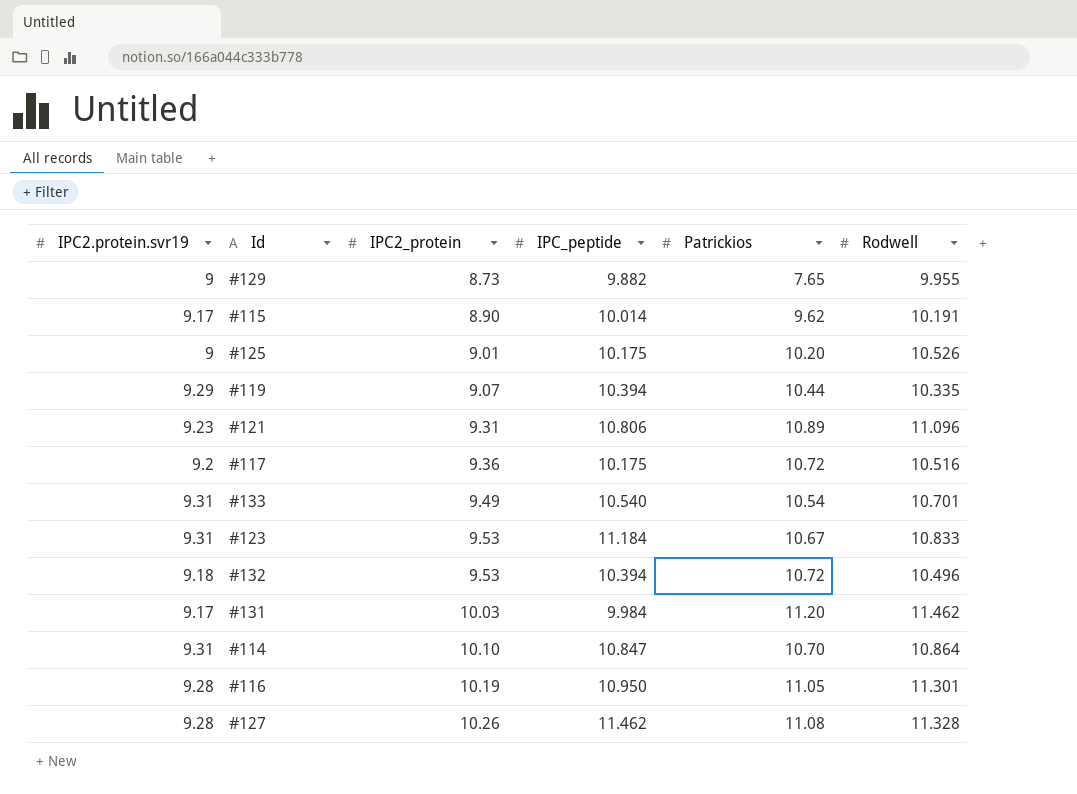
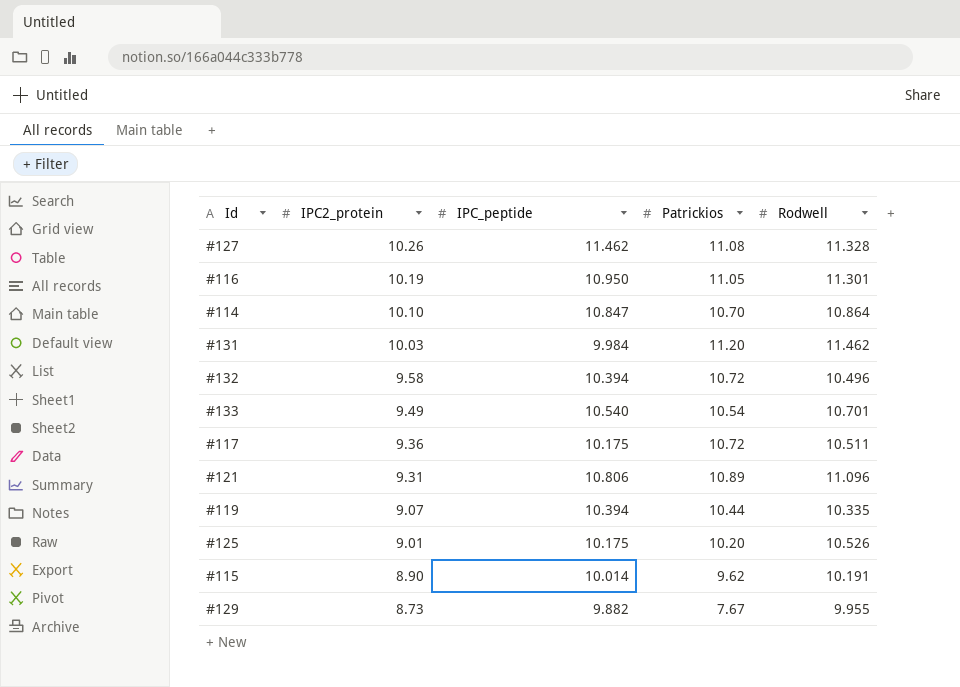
row order: IPC2_protein ascending -> IPC2_protein descending
column IPC2.protein.svr19 | position: 1 -> none
row #123: 9.31 | 9.53 | 11.184 | 10.67 | 10.833 -> none
#132 | IPC2_protein: 9.53 -> 9.58
#117 | Rodwell: 10.516 -> 10.511
#129 | Patrickios: 7.65 -> 7.67

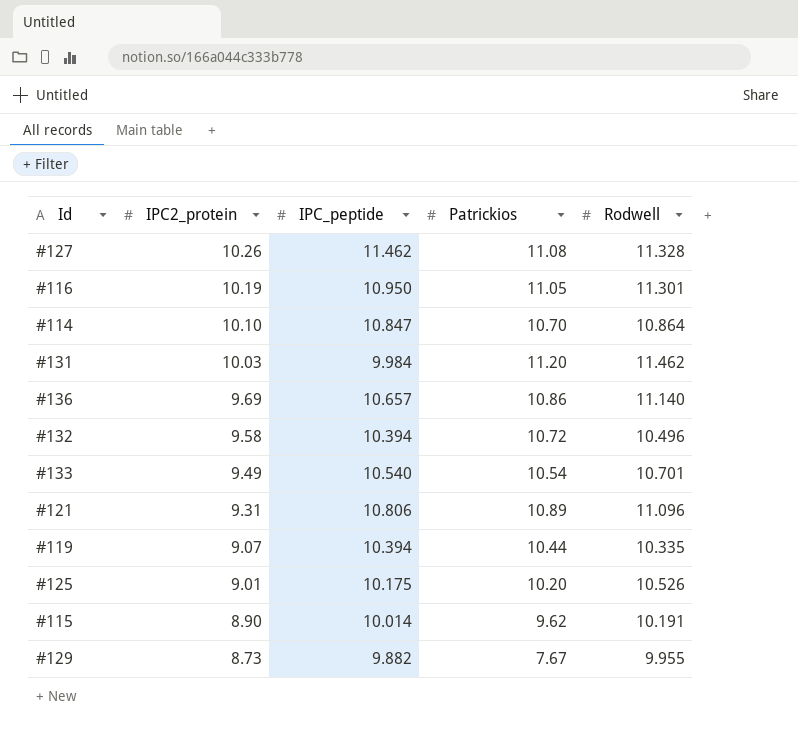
row #117: 9.36 | 10.175 | 10.72 | 10.511 -> none
row #136: none -> 9.69 | 10.657 | 10.86 | 11.140

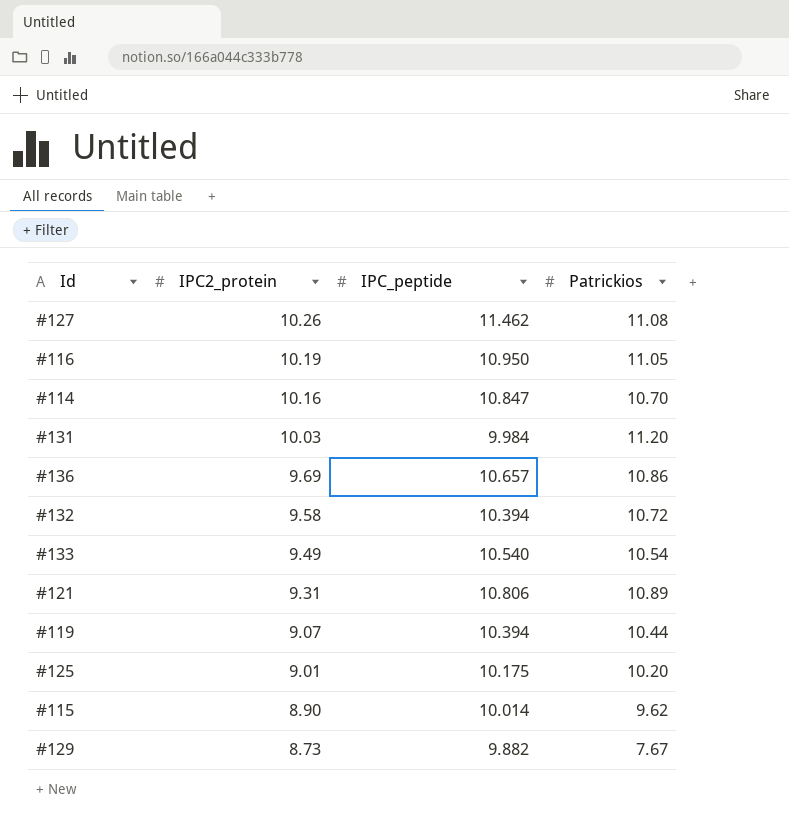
column Rodwell | position: 5 -> none
#114 | IPC2_protein: 10.10 -> 10.16

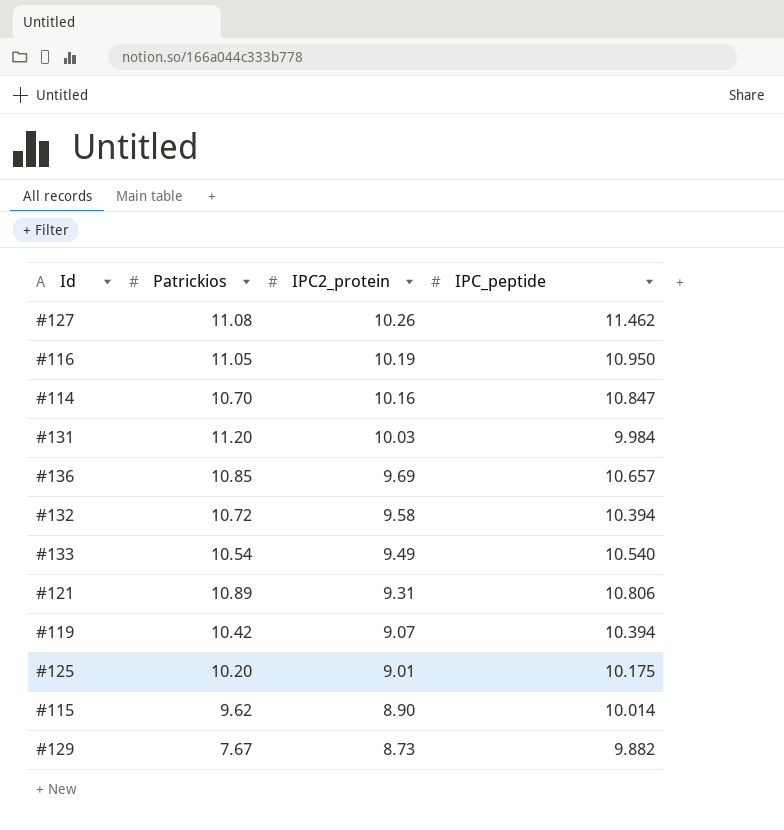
column Patrickios | position: 4 -> 2
#136 | Patrickios: 10.86 -> 10.85
#119 | Patrickios: 10.44 -> 10.42

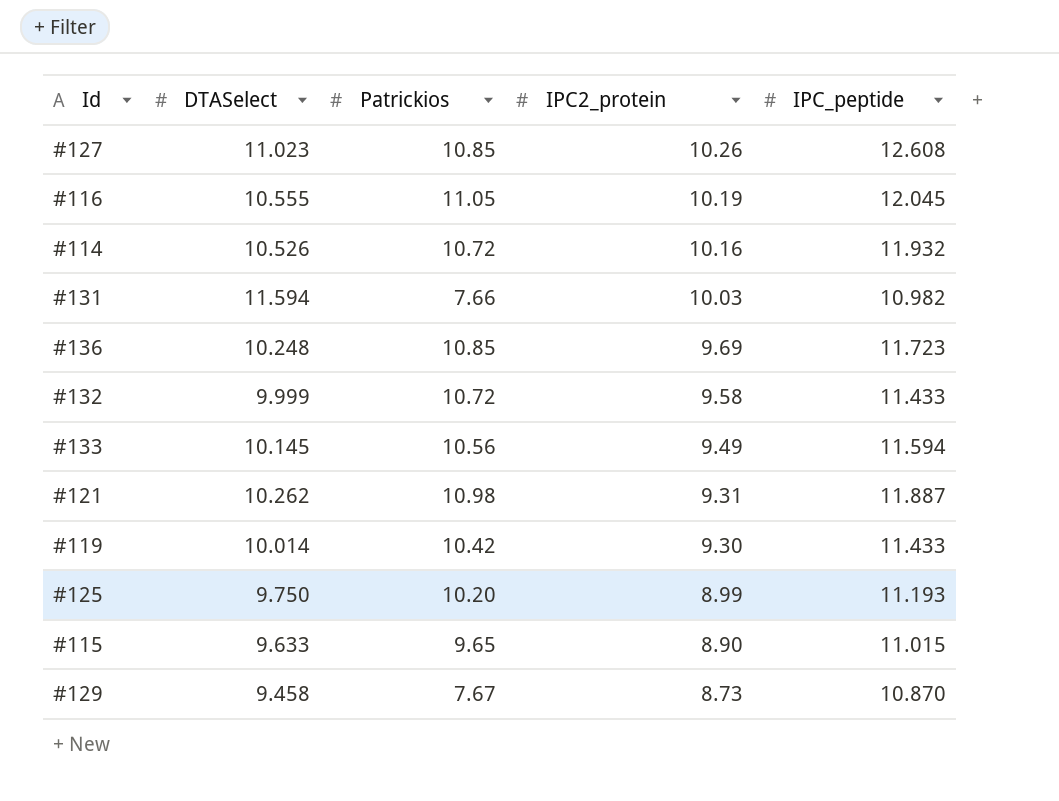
column DTASelect | position: none -> 2
#127 | Patrickios: 11.08 -> 10.85
#127 | IPC_peptide: 11.462 -> 12.608
#116 | IPC_peptide: 10.950 -> 12.045
#114 | Patrickios: 10.70 -> 10.72
#114 | IPC_peptide: 10.847 -> 11.932
#131 | Patrickios: 11.20 -> 7.66
#131 | IPC_peptide: 9.984 -> 10.982
#136 | IPC_peptide: 10.657 -> 11.723
#132 | IPC_peptide: 10.394 -> 11.433
#133 | Patrickios: 10.54 -> 10.56
#133 | IPC_peptide: 10.540 -> 11.594
#121 | Patrickios: 10.89 -> 10.98
#121 | IPC_peptide: 10.806 -> 11.887
#119 | IPC2_protein: 9.07 -> 9.30
#119 | IPC_peptide: 10.394 -> 11.433
#125 | IPC2_protein: 9.01 -> 8.99
#125 | IPC_peptide: 10.175 -> 11.193
#115 | Patrickios: 9.62 -> 9.65
#115 | IPC_peptide: 10.014 -> 11.015
#129 | IPC_peptide: 9.882 -> 10.870

